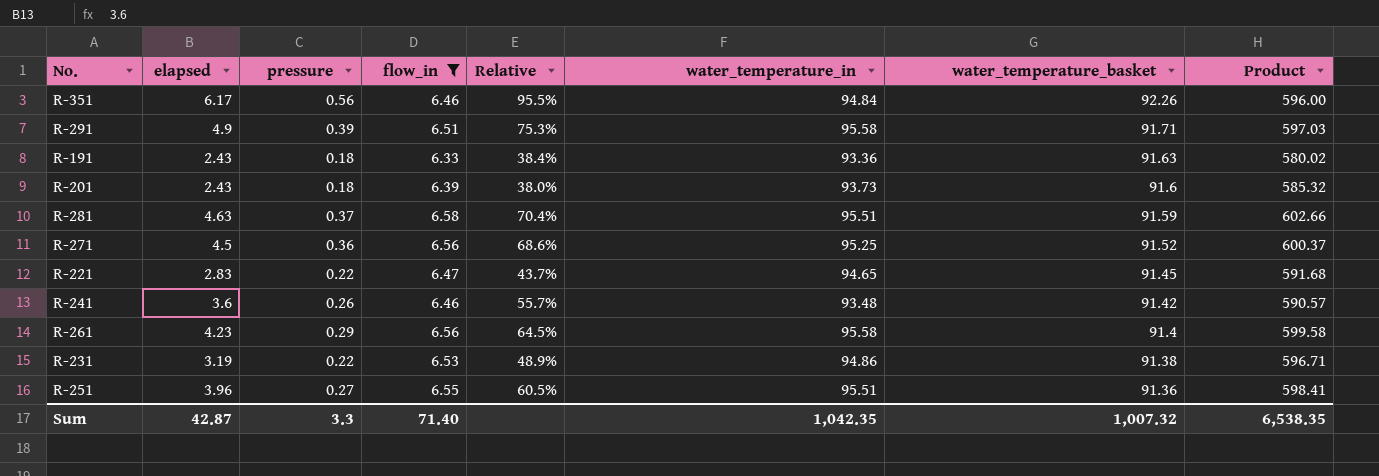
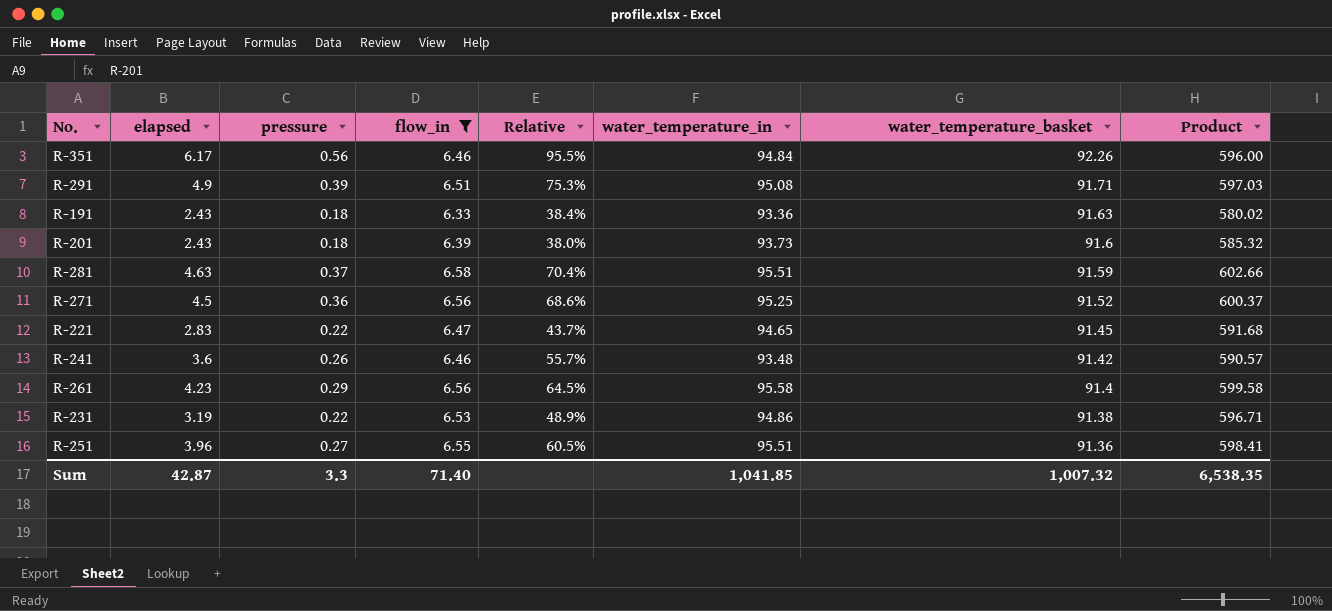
R-291 | water_temperature_in: 95.58 -> 95.08
Sum | water_temperature_in: 1,042.35 -> 1,041.85

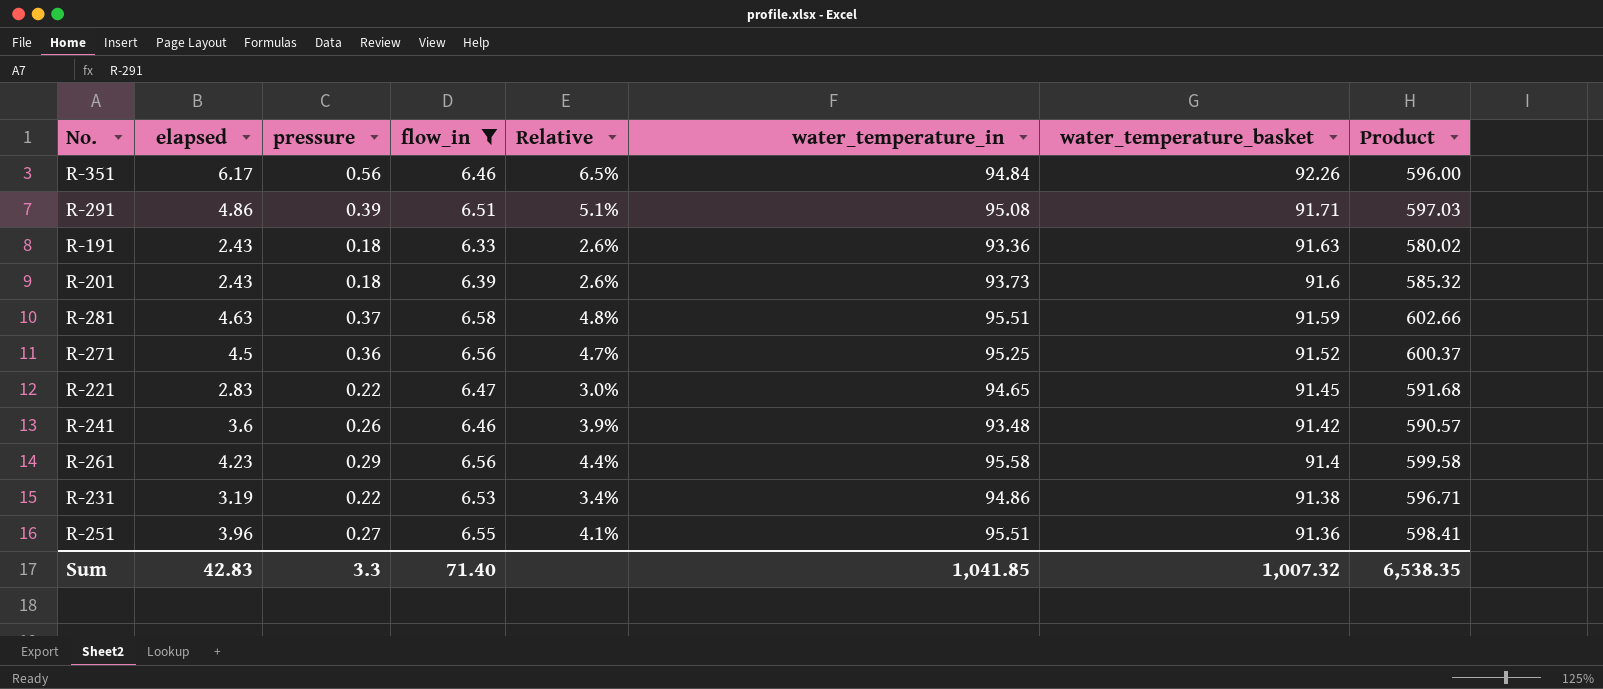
column Relative | formula: [elapsed] / [flow_in] -> [elapsed] / [water_temperature_in]
R-291 | elapsed: 4.9 -> 4.86
Sum | elapsed: 42.87 -> 42.83

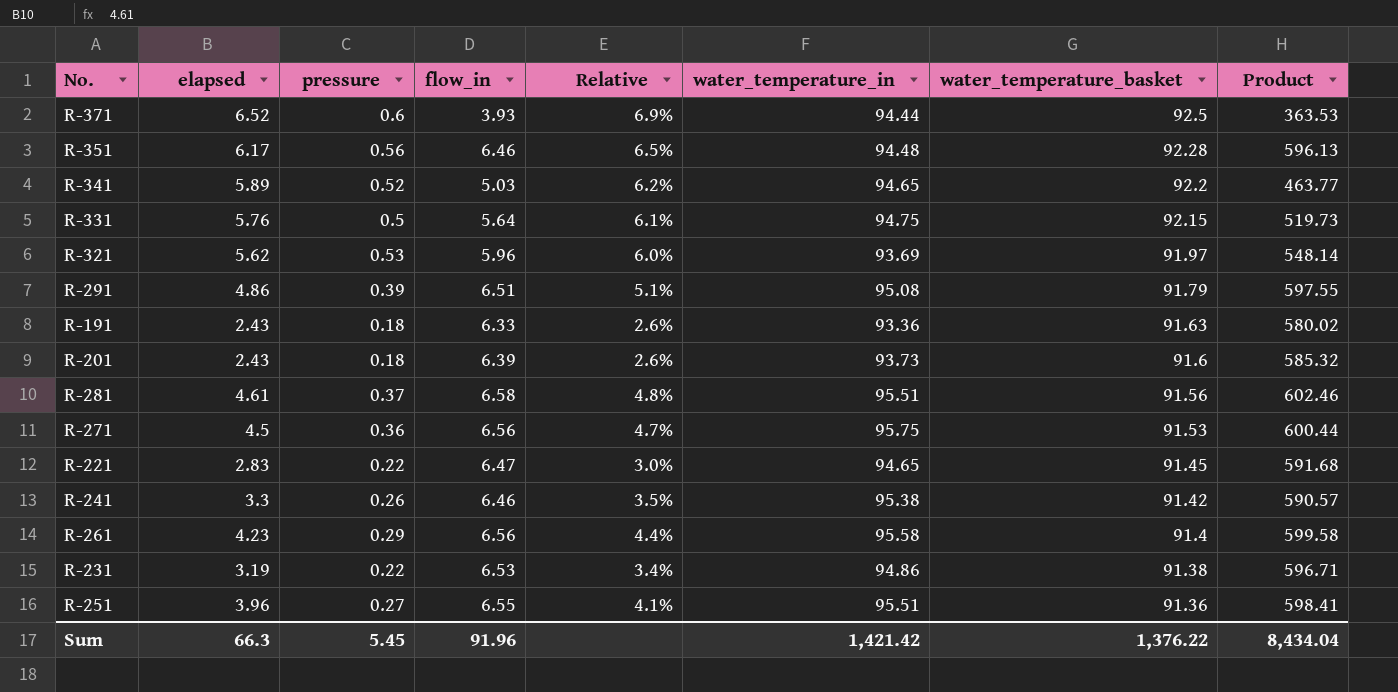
filter: flow_in >= 6.33 -> none
R-351 | water_temperature_in: 94.84 -> 94.48
R-351 | water_temperature_basket: 92.26 -> 92.28
R-351 | Product: 596.00 -> 596.13
R-291 | water_temperature_basket: 91.71 -> 91.79
R-291 | Product: 597.03 -> 597.55
R-281 | elapsed: 4.63 -> 4.61
R-281 | water_temperature_basket: 91.59 -> 91.56
R-281 | Product: 602.66 -> 602.46
R-271 | water_temperature_in: 95.25 -> 95.75
R-271 | water_temperature_basket: 91.52 -> 91.53
R-271 | Product: 600.37 -> 600.44
R-241 | elapsed: 3.6 -> 3.3
R-241 | Relative: 3.9% -> 3.5%
R-241 | water_temperature_in: 93.48 -> 95.38
Sum | elapsed: 42.83 -> 66.3
Sum | pressure: 3.3 -> 5.45
Sum | flow_in: 71.40 -> 91.96
Sum | water_temperature_in: 1,041.85 -> 1,421.42
Sum | water_temperature_basket: 1,007.32 -> 1,376.22
Sum | Product: 6,538.35 -> 8,434.04

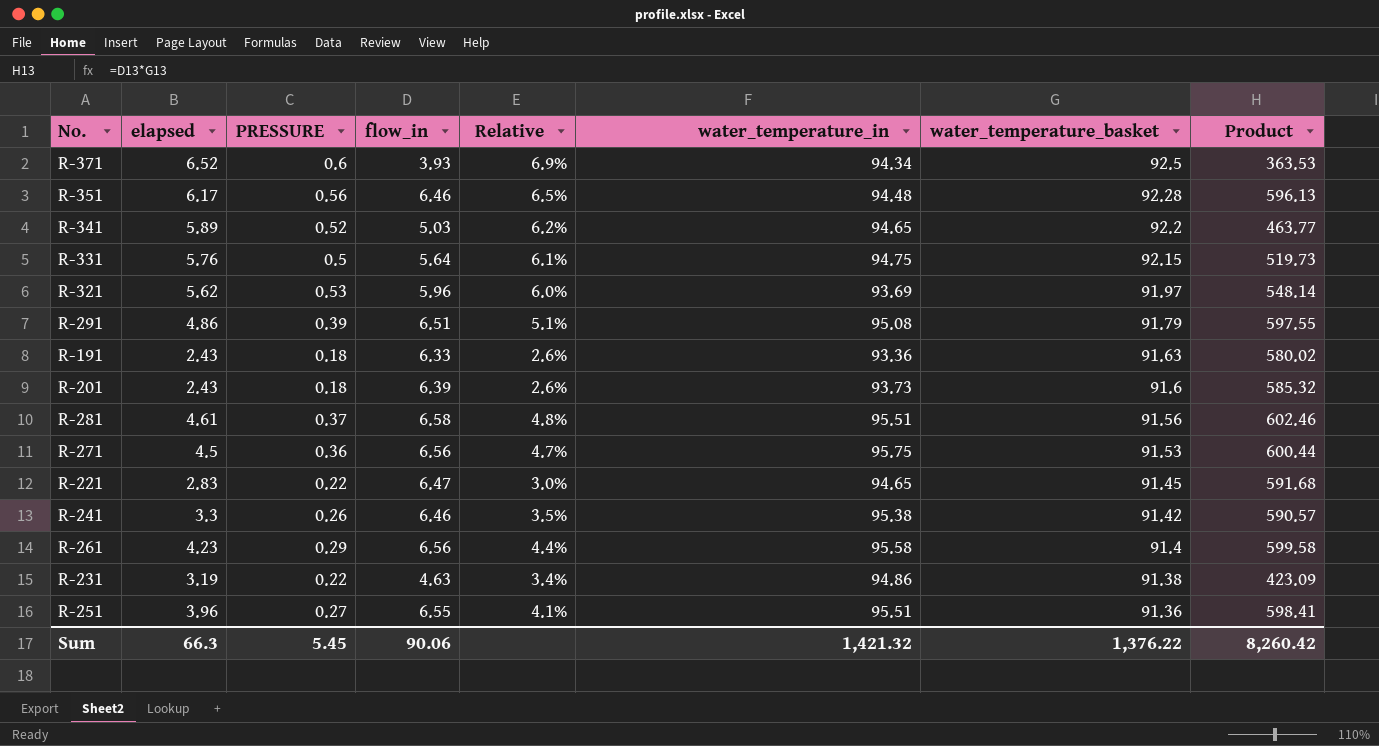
column name: pressure -> PRESSURE
R-371 | water_temperature_in: 94.44 -> 94.34
R-231 | flow_in: 6.53 -> 4.63
R-231 | Product: 596.71 -> 423.09
Sum | flow_in: 91.96 -> 90.06
Sum | water_temperature_in: 1,421.42 -> 1,421.32
Sum | Product: 8,434.04 -> 8,260.42

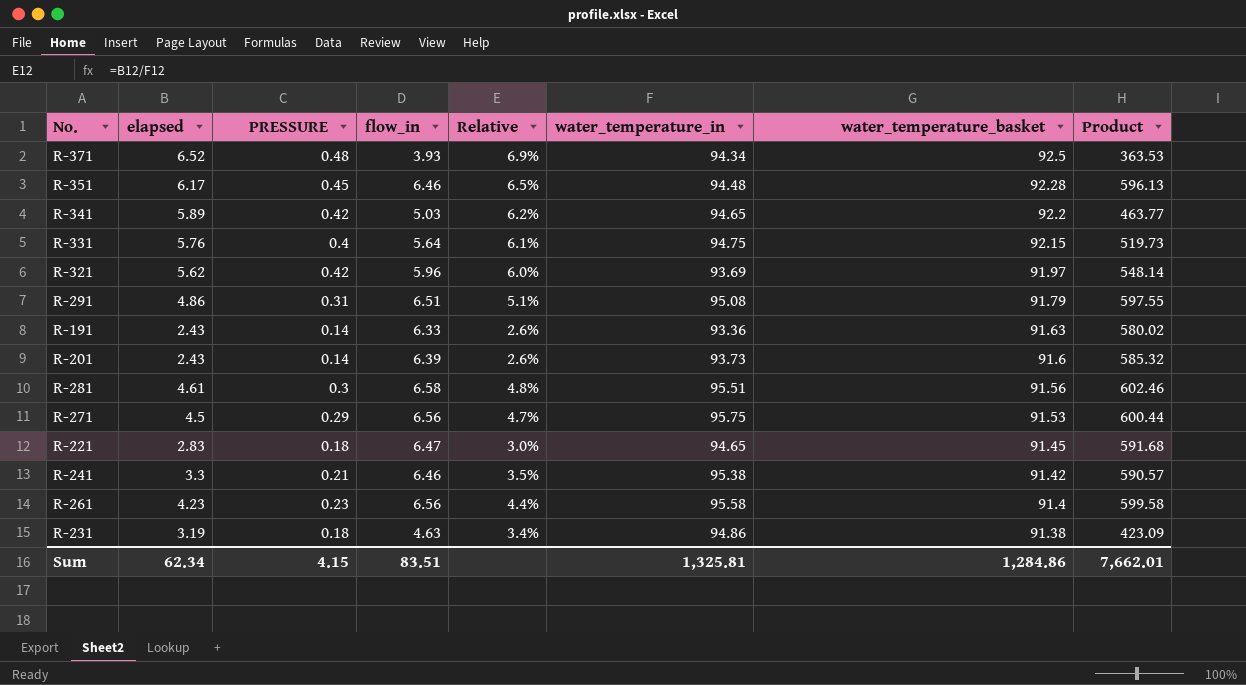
row R-251: 3.96 | 0.27 | 6.55 | 4.1% | 95.51 | 91.36 | 598.41 -> none
R-371 | PRESSURE: 0.6 -> 0.48
R-351 | PRESSURE: 0.56 -> 0.45
R-341 | PRESSURE: 0.52 -> 0.42
R-331 | PRESSURE: 0.5 -> 0.4
R-321 | PRESSURE: 0.53 -> 0.42
R-291 | PRESSURE: 0.39 -> 0.31
R-191 | PRESSURE: 0.18 -> 0.14
R-201 | PRESSURE: 0.18 -> 0.14
R-281 | PRESSURE: 0.37 -> 0.3
R-271 | PRESSURE: 0.36 -> 0.29
R-221 | PRESSURE: 0.22 -> 0.18
R-241 | PRESSURE: 0.26 -> 0.21
R-261 | PRESSURE: 0.29 -> 0.23
R-231 | PRESSURE: 0.22 -> 0.18
Sum | elapsed: 66.3 -> 62.34
Sum | PRESSURE: 5.45 -> 4.15
Sum | flow_in: 90.06 -> 83.51
Sum | water_temperature_in: 1,421.32 -> 1,325.81
Sum | water_temperature_basket: 1,376.22 -> 1,284.86
Sum | Product: 8,260.42 -> 7,662.01

